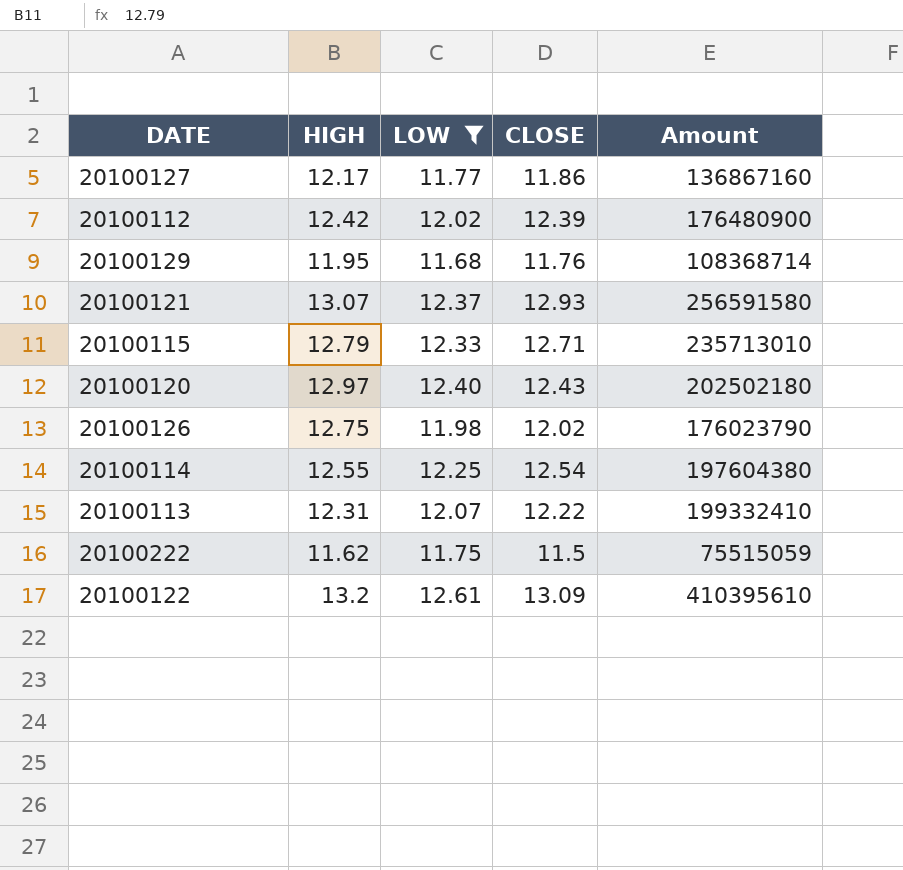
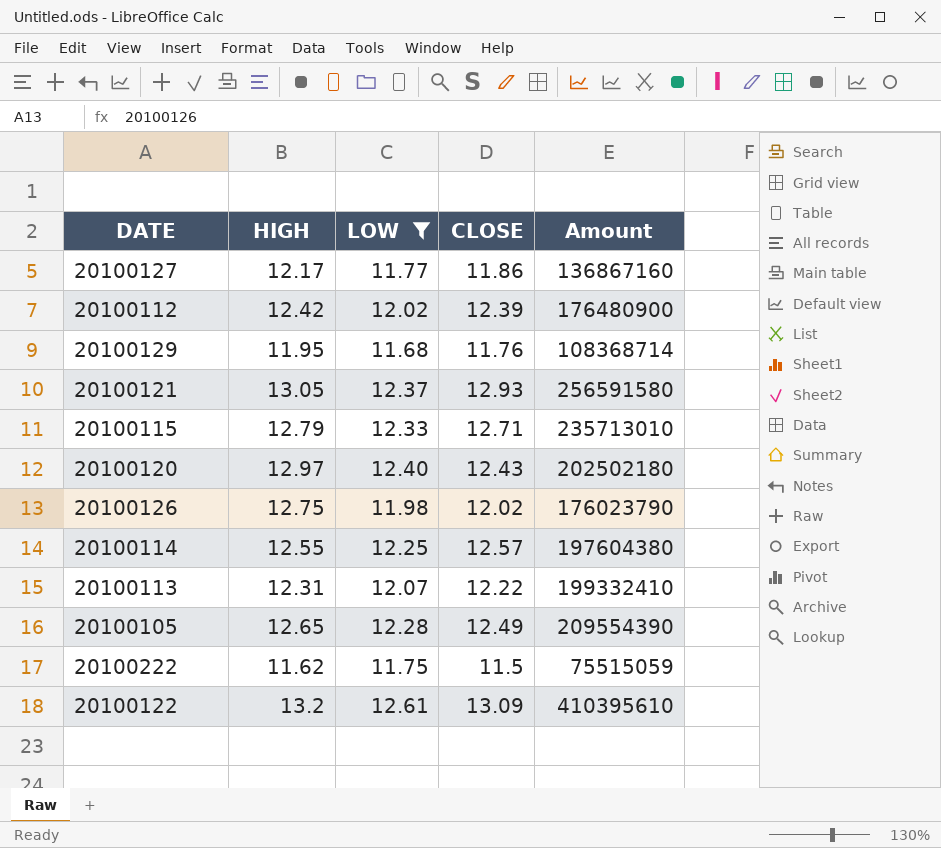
20100121 | HIGH: 13.07 -> 13.05
20100114 | CLOSE: 12.54 -> 12.57
row 20100105: none -> 12.65 | 12.28 | 12.49 | 209554390

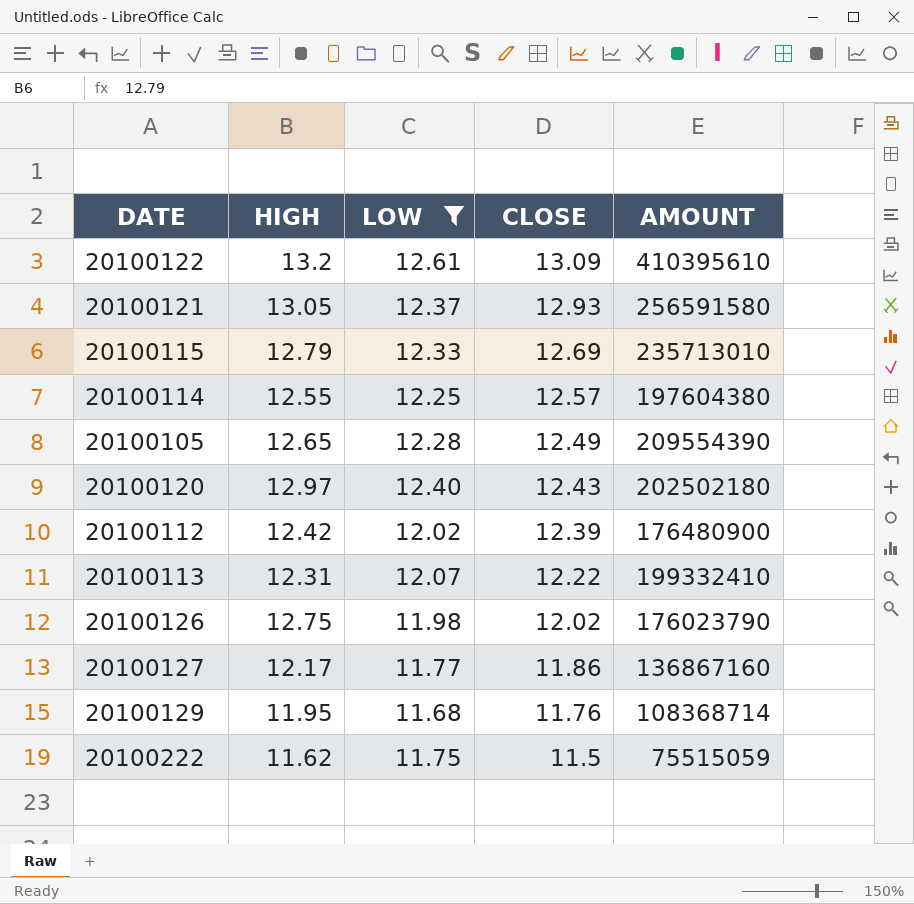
row order: none -> CLOSE descending
column name: Amount -> AMOUNT
20100115 | CLOSE: 12.71 -> 12.69

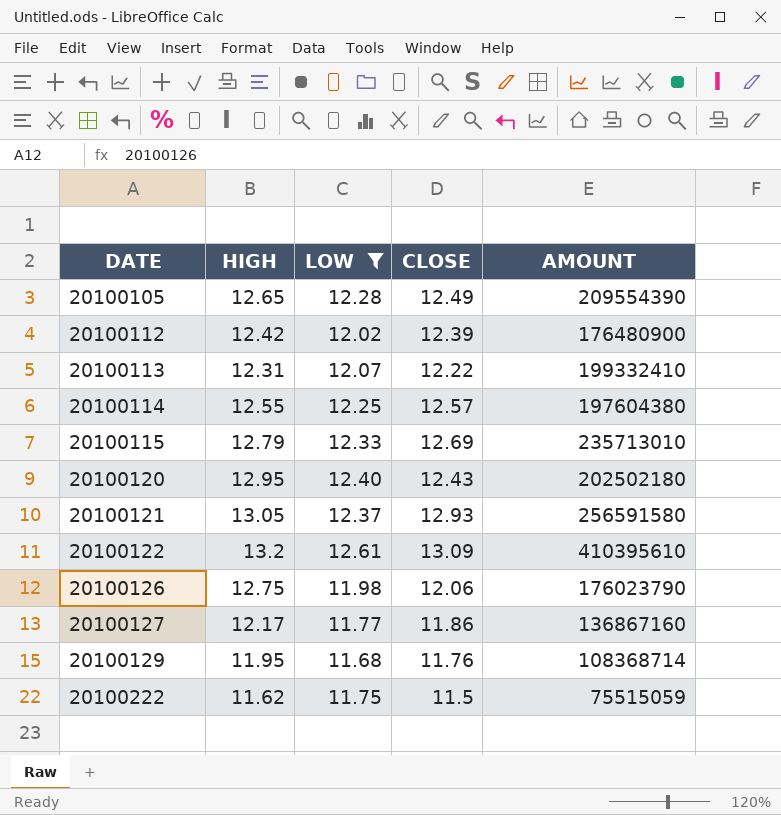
row order: CLOSE descending -> DATE ascending
20100120 | HIGH: 12.97 -> 12.95
20100126 | CLOSE: 12.02 -> 12.06

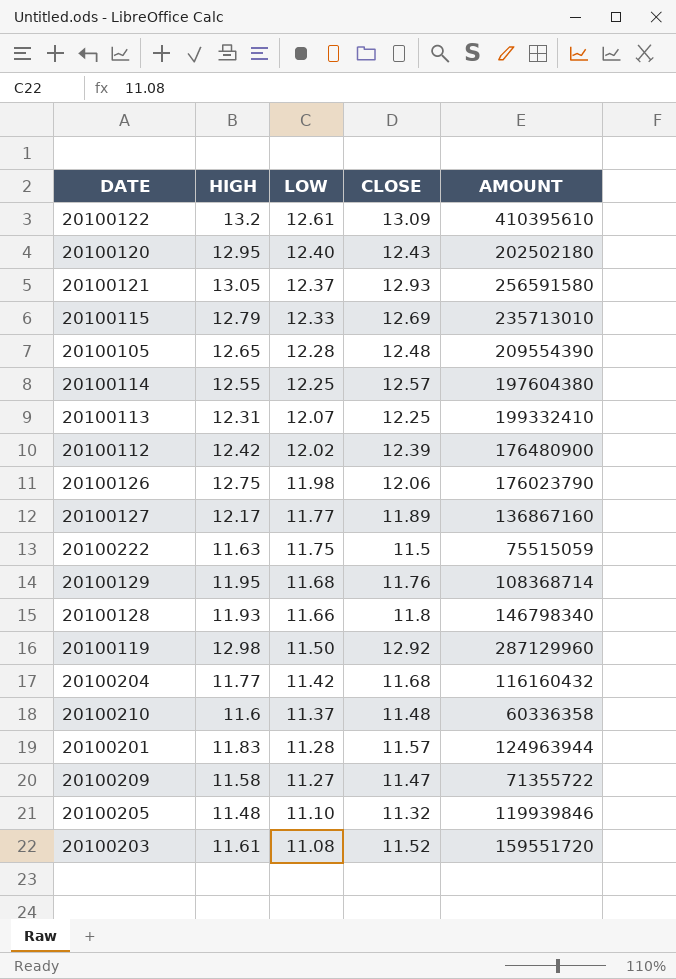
filter: LOW >= 11.68 -> none
row order: DATE ascending -> LOW descending
20100105 | CLOSE: 12.49 -> 12.48
20100113 | CLOSE: 12.22 -> 12.25
20100127 | CLOSE: 11.86 -> 11.89
20100222 | HIGH: 11.62 -> 11.63

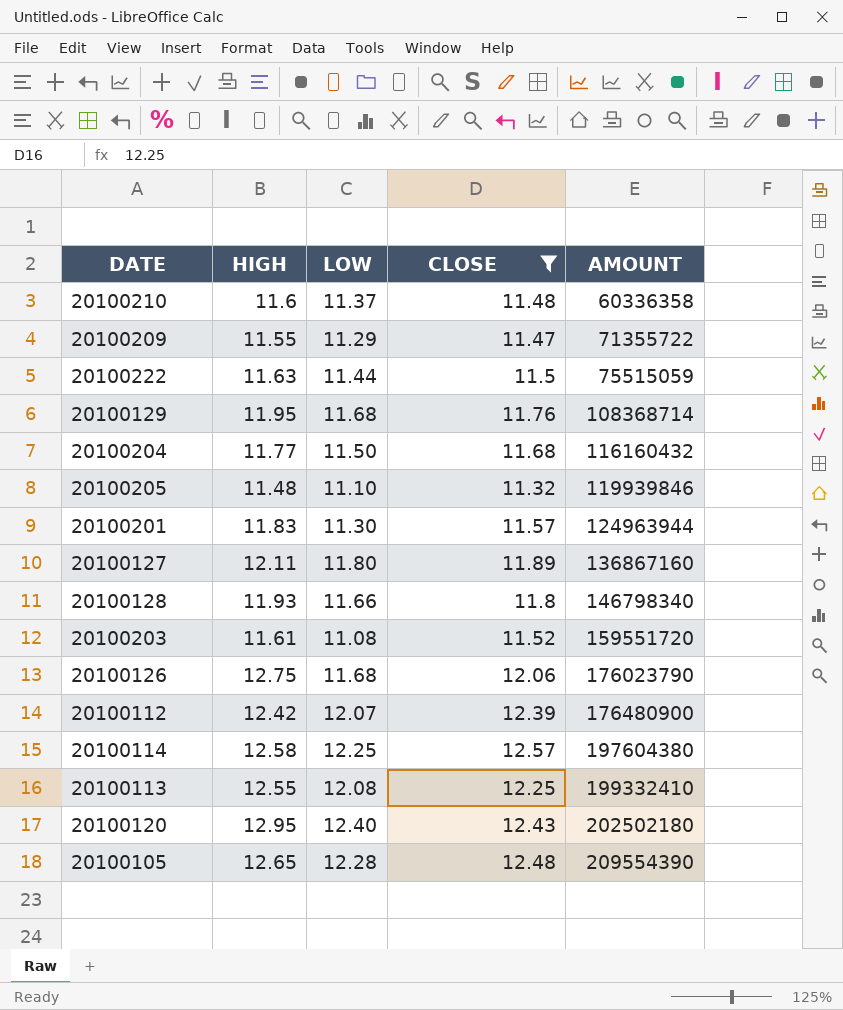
filter: none -> CLOSE <= 12.57
row order: LOW descending -> AMOUNT ascending
20100209 | HIGH: 11.58 -> 11.55
20100209 | LOW: 11.27 -> 11.29
20100222 | LOW: 11.75 -> 11.44
20100204 | LOW: 11.42 -> 11.50
20100201 | LOW: 11.28 -> 11.30
20100127 | HIGH: 12.17 -> 12.11
20100127 | LOW: 11.77 -> 11.80
20100126 | LOW: 11.98 -> 11.68
20100112 | LOW: 12.02 -> 12.07
20100114 | HIGH: 12.55 -> 12.58
20100113 | HIGH: 12.31 -> 12.55
20100113 | LOW: 12.07 -> 12.08

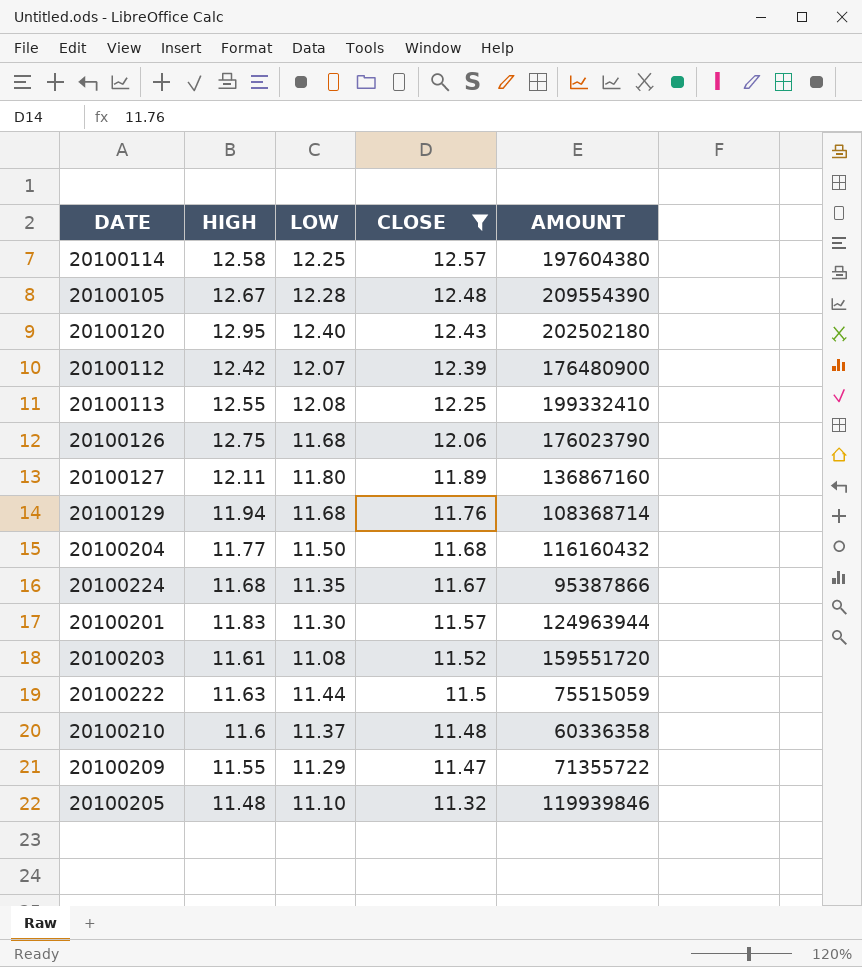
row order: AMOUNT ascending -> CLOSE descending
row 20100128: 11.93 | 11.66 | 11.8 | 146798340 -> none
20100105 | HIGH: 12.65 -> 12.67
20100129 | HIGH: 11.95 -> 11.94
row 20100224: none -> 11.68 | 11.35 | 11.67 | 95387866

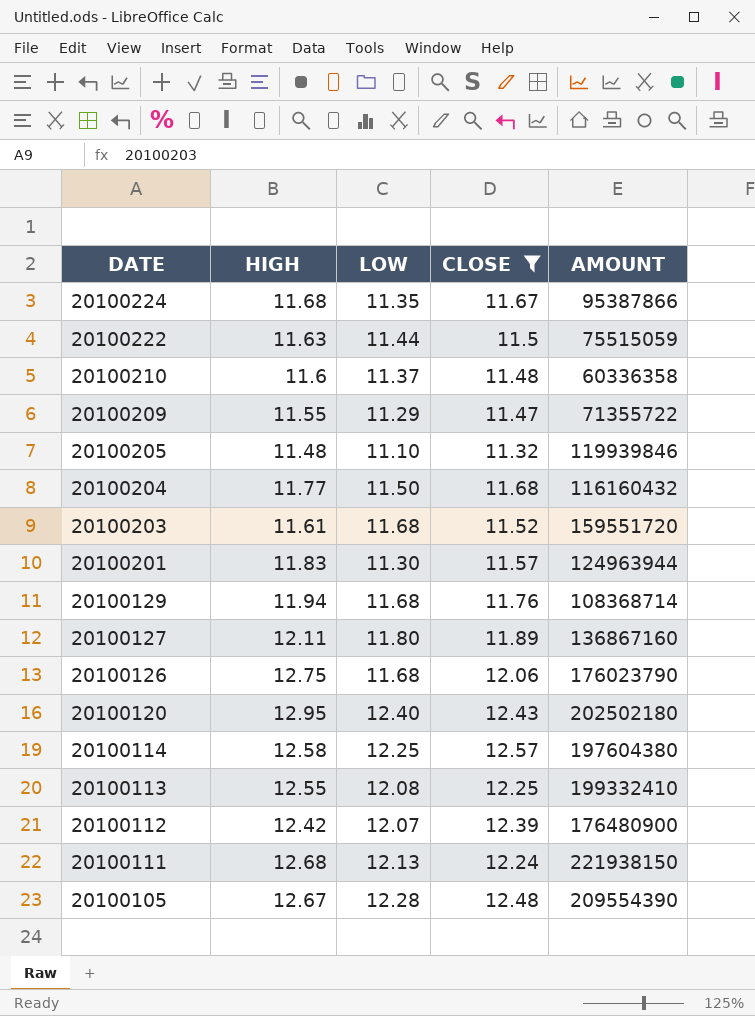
row order: CLOSE descending -> DATE descending
20100203 | LOW: 11.08 -> 11.68
row 20100111: none -> 12.68 | 12.13 | 12.24 | 221938150

